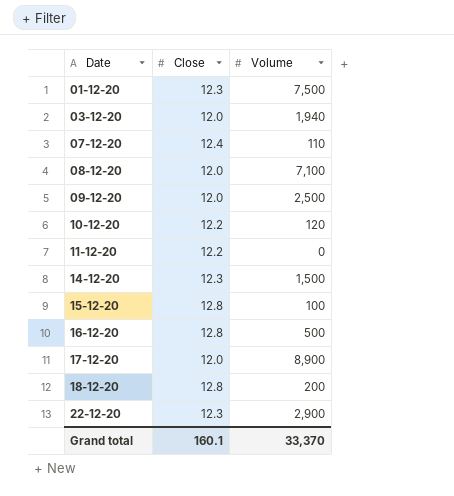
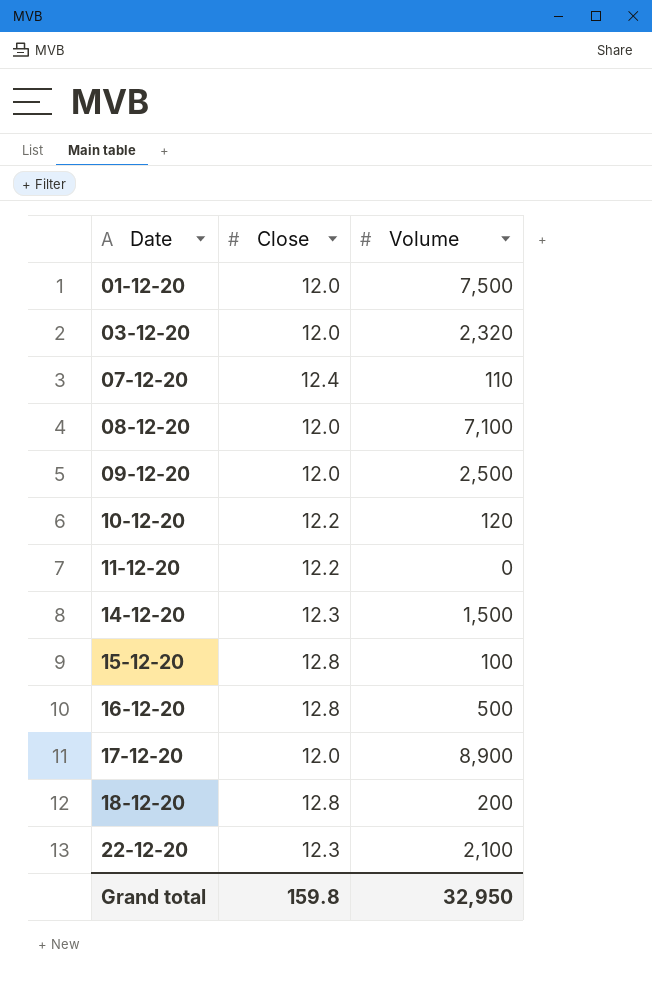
01-12-20 | Close: 12.3 -> 12.0
03-12-20 | Volume: 1,940 -> 2,320
22-12-20 | Volume: 2,900 -> 2,100
Grand total | Close: 160.1 -> 159.8
Grand total | Volume: 33,370 -> 32,950

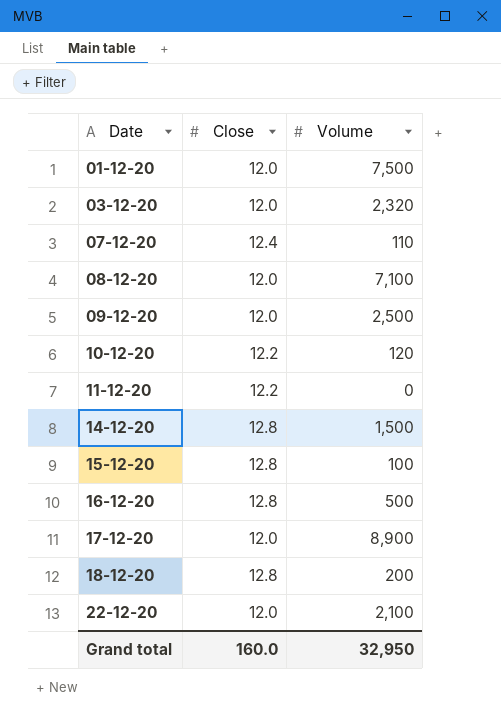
14-12-20 | Close: 12.3 -> 12.8
22-12-20 | Close: 12.3 -> 12.0
Grand total | Close: 159.8 -> 160.0

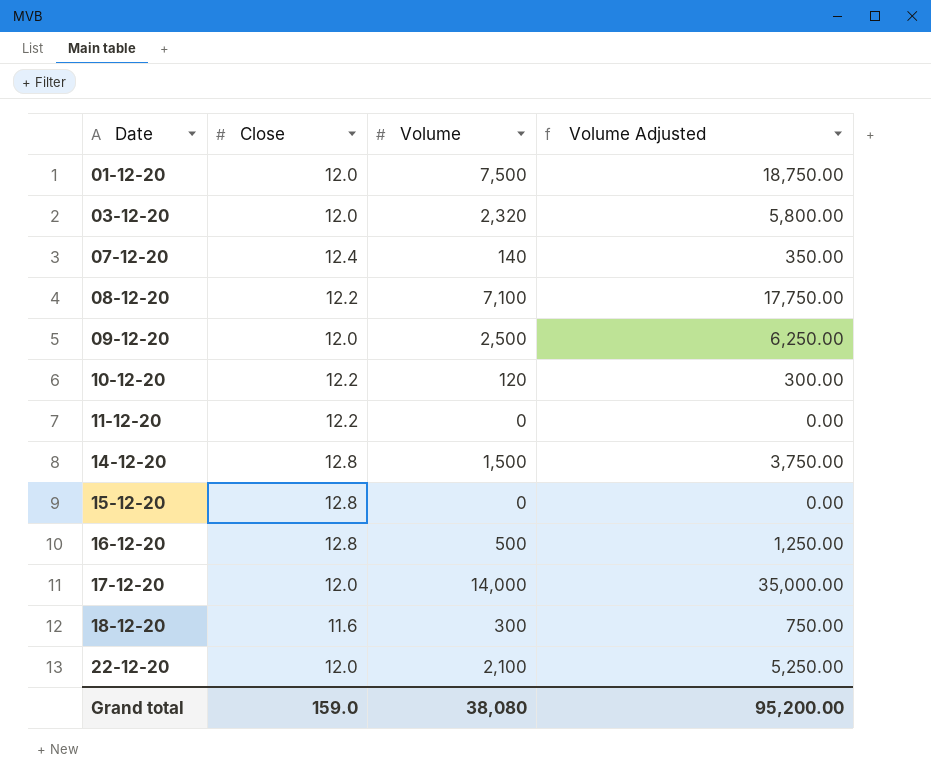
column Volume Adjusted | formula: none -> [Volume] * 2.5
07-12-20 | Volume: 110 -> 140
08-12-20 | Close: 12.0 -> 12.2
15-12-20 | Volume: 100 -> 0
17-12-20 | Volume: 8,900 -> 14,000
18-12-20 | Close: 12.8 -> 11.6
18-12-20 | Volume: 200 -> 300
Grand total | Close: 160.0 -> 159.0
Grand total | Volume: 32,950 -> 38,080

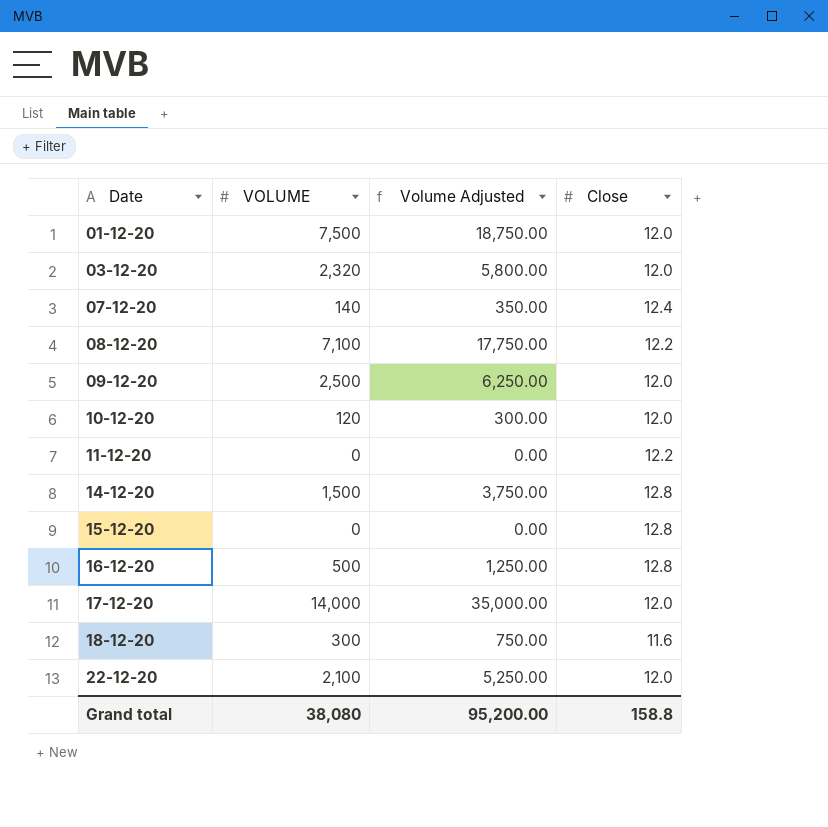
column name: Volume -> VOLUME
column Close | position: 2 -> 4
10-12-20 | Close: 12.2 -> 12.0
Grand total | Close: 159.0 -> 158.8

